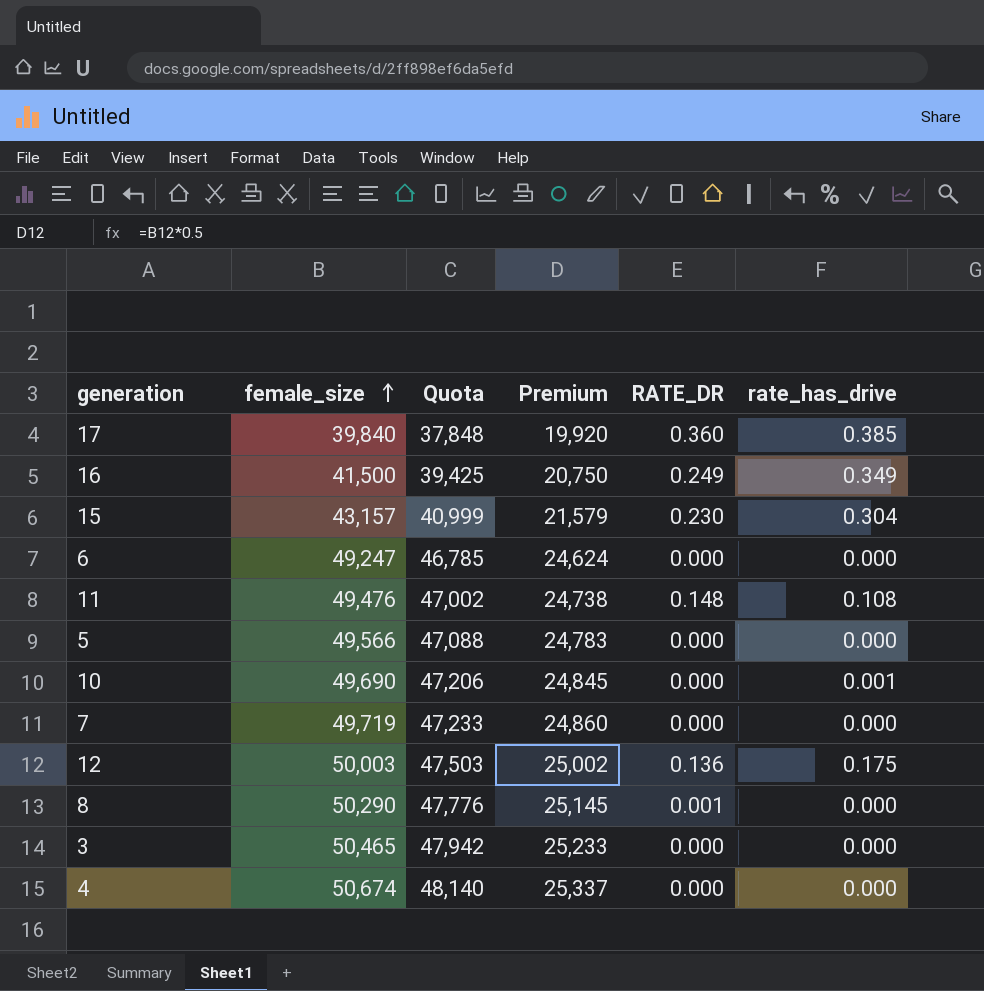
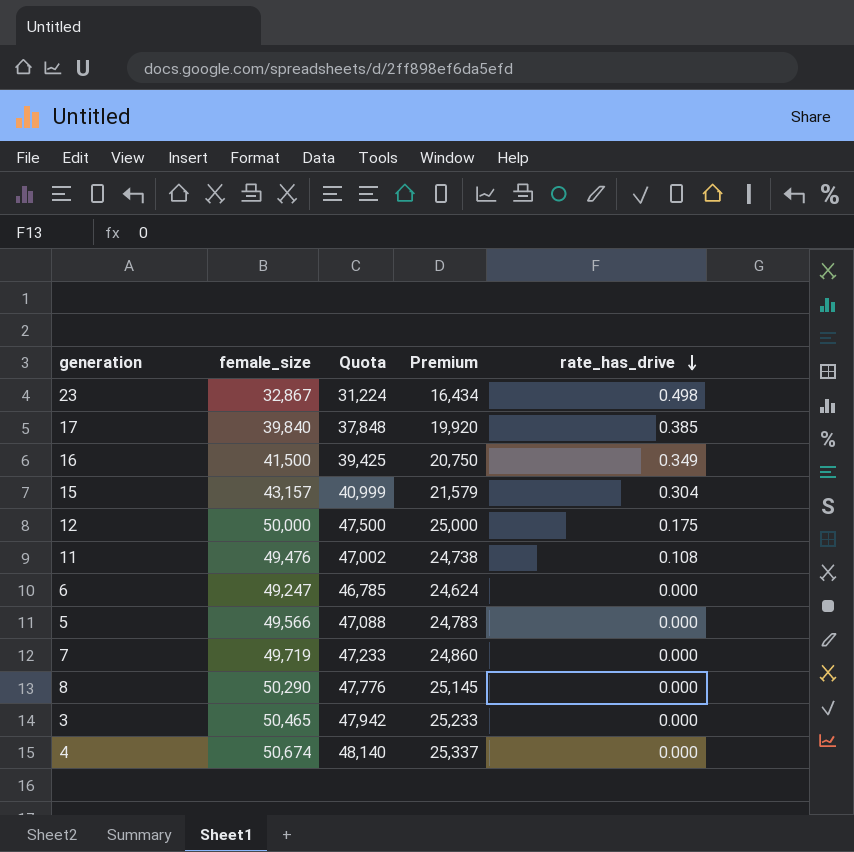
row order: female_size ascending -> rate_has_drive descending
column RATE_DR | position: 5 -> none
row 10: 49,690 | 47,206 | 24,845 | 0.000 | 0.001 -> none
row 23: none -> 32,867 | 31,224 | 16,434 | 0.498
12 | female_size: 50,003 -> 50,000
12 | Quota: 47,503 -> 47,500
12 | Premium: 25,002 -> 25,000

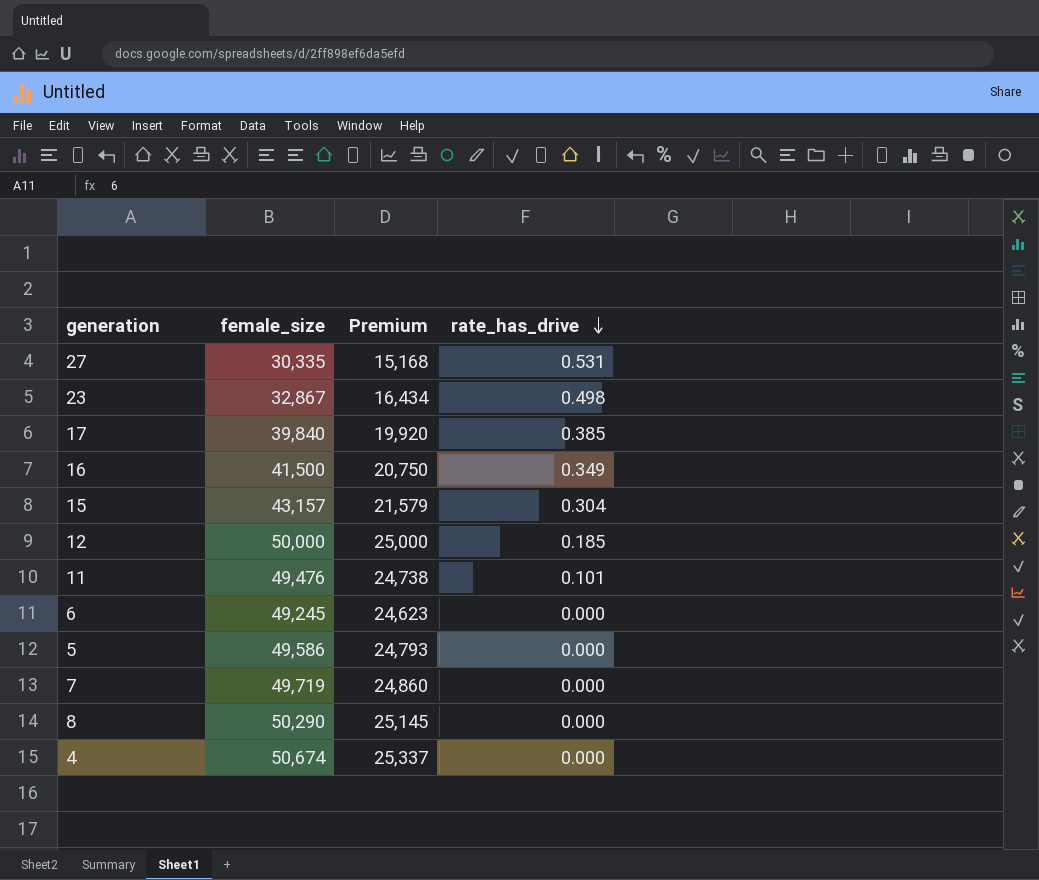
column Quota | formula: [female_size] * 0.95 -> none
row 3: 50,465 | 47,942 | 25,233 | 0.000 -> none
row 27: none -> 30,335 | 15,168 | 0.531
12 | rate_has_drive: 0.175 -> 0.185
11 | rate_has_drive: 0.108 -> 0.101
6 | female_size: 49,247 -> 49,245
6 | Premium: 24,624 -> 24,623
5 | female_size: 49,566 -> 49,586
5 | Premium: 24,783 -> 24,793

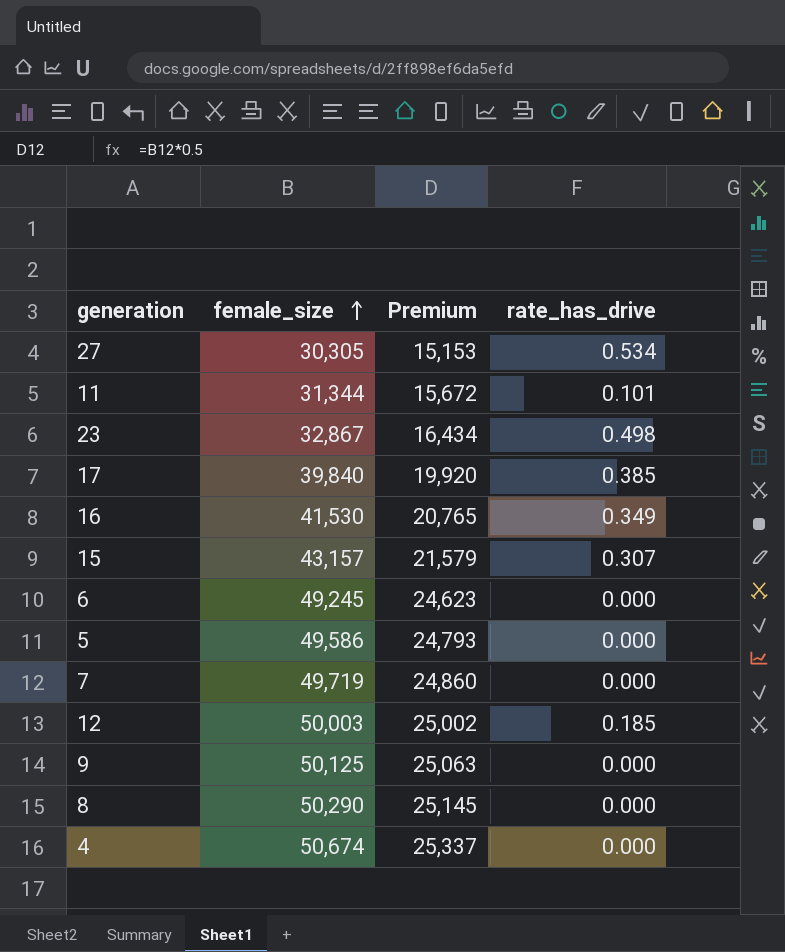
row order: rate_has_drive descending -> female_size ascending
27 | female_size: 30,335 -> 30,305
27 | Premium: 15,168 -> 15,153
27 | rate_has_drive: 0.531 -> 0.534
11 | female_size: 49,476 -> 31,344
11 | Premium: 24,738 -> 15,672
16 | female_size: 41,500 -> 41,530
16 | Premium: 20,750 -> 20,765
15 | rate_has_drive: 0.304 -> 0.307
12 | female_size: 50,000 -> 50,003
12 | Premium: 25,000 -> 25,002
row 9: none -> 50,125 | 25,063 | 0.000

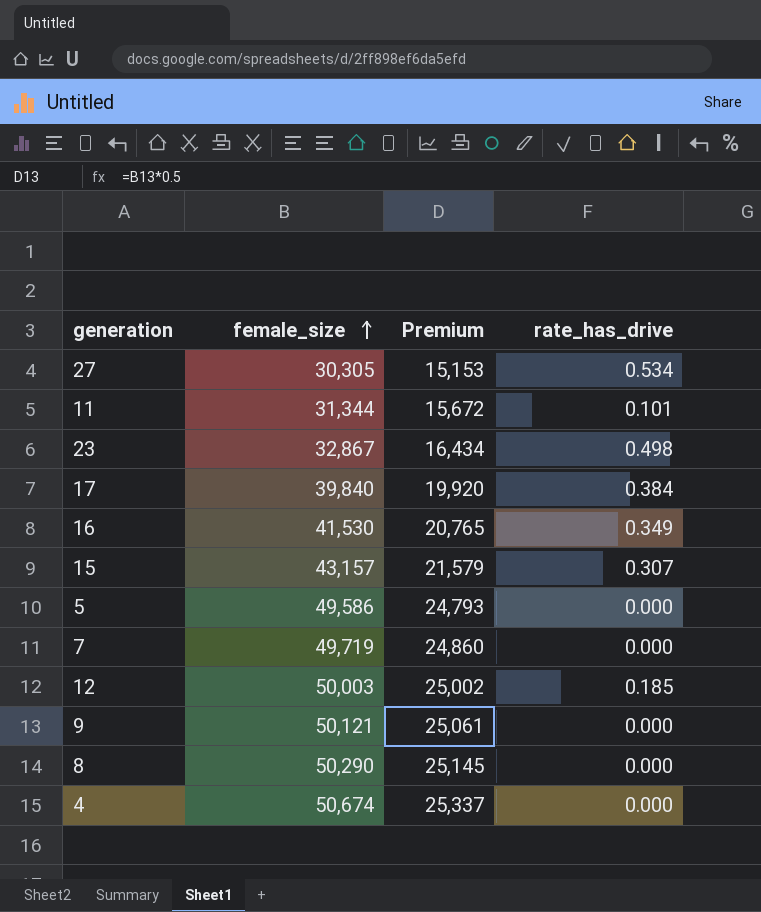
row 6: 49,245 | 24,623 | 0.000 -> none
17 | rate_has_drive: 0.385 -> 0.384
9 | female_size: 50,125 -> 50,121
9 | Premium: 25,063 -> 25,061

